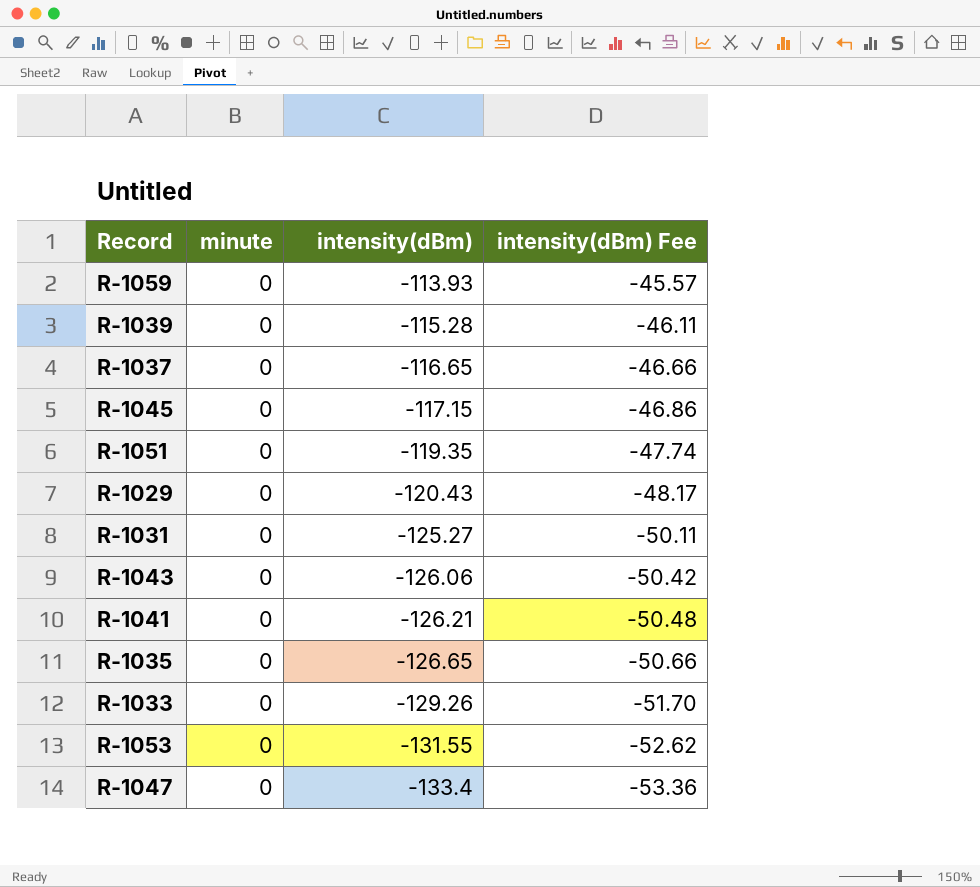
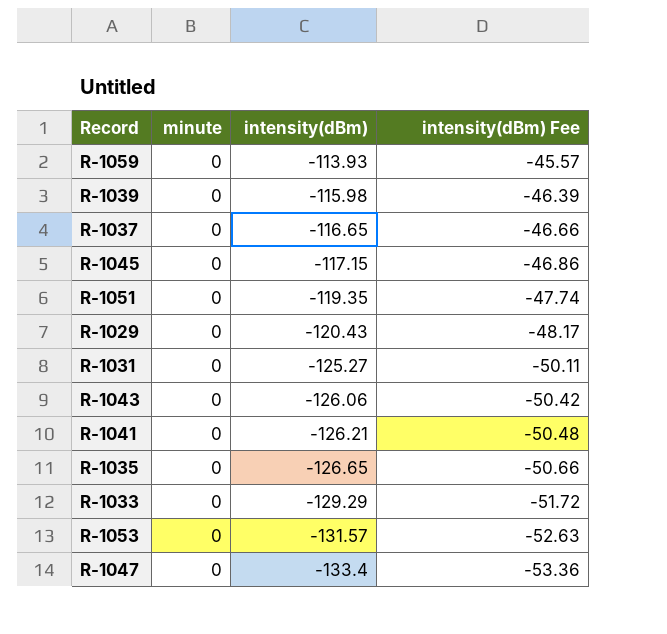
R-1039 | intensity(dBm): -115.28 -> -115.98
R-1039 | intensity(dBm) Fee: -46.11 -> -46.39
R-1033 | intensity(dBm): -129.26 -> -129.29
R-1033 | intensity(dBm) Fee: -51.70 -> -51.72
R-1053 | intensity(dBm): -131.55 -> -131.57
R-1053 | intensity(dBm) Fee: -52.62 -> -52.63

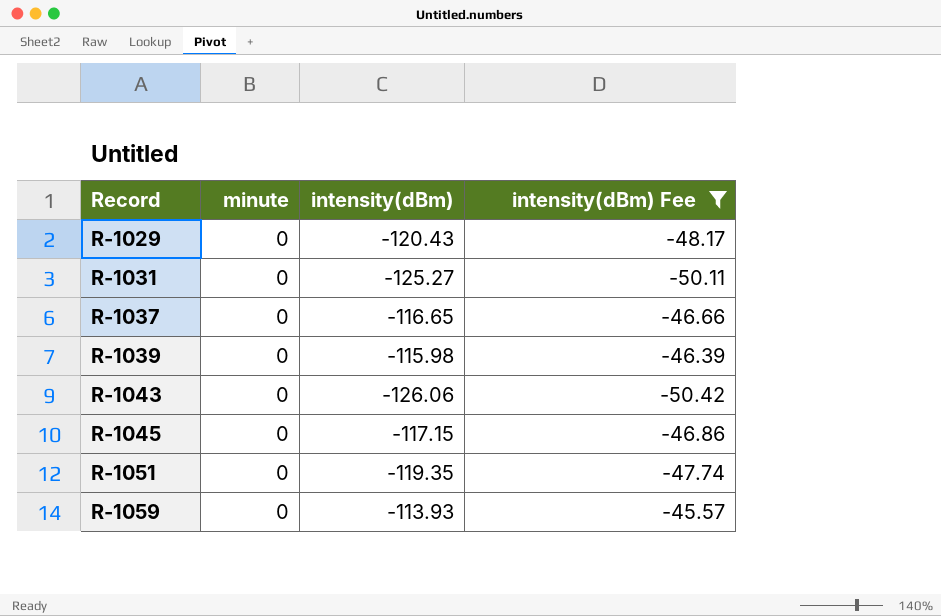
filter: none -> intensity(dBm) Fee >= -50.42
row order: intensity(dBm) descending -> Record ascending

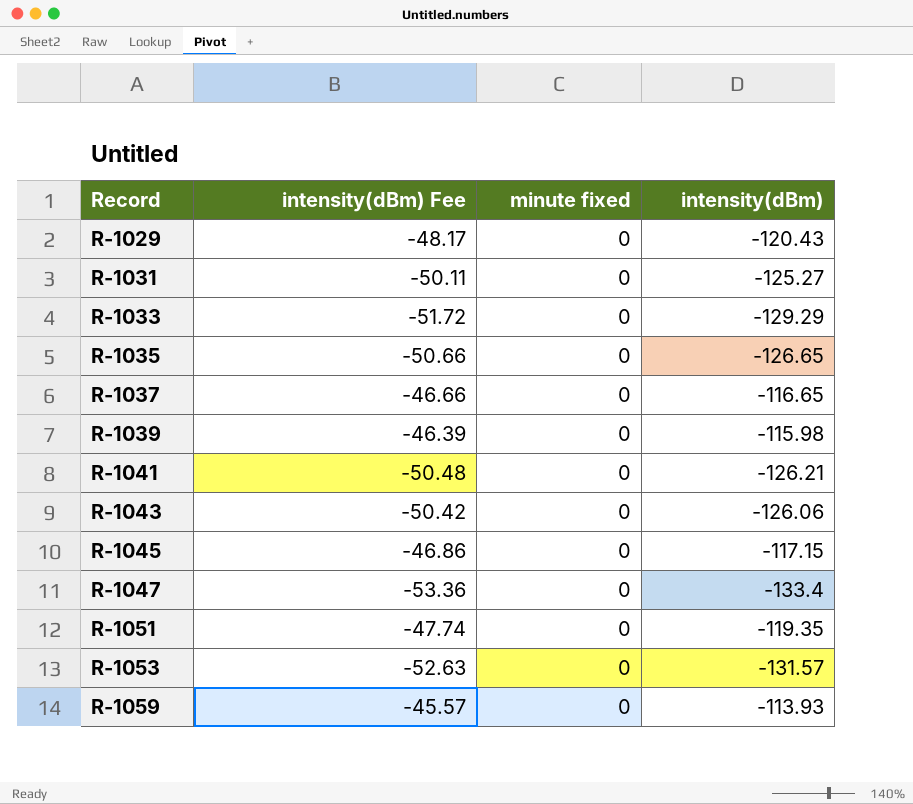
filter: intensity(dBm) Fee >= -50.42 -> none
column intensity(dBm) Fee | position: 4 -> 2
column name: minute -> minute fixed

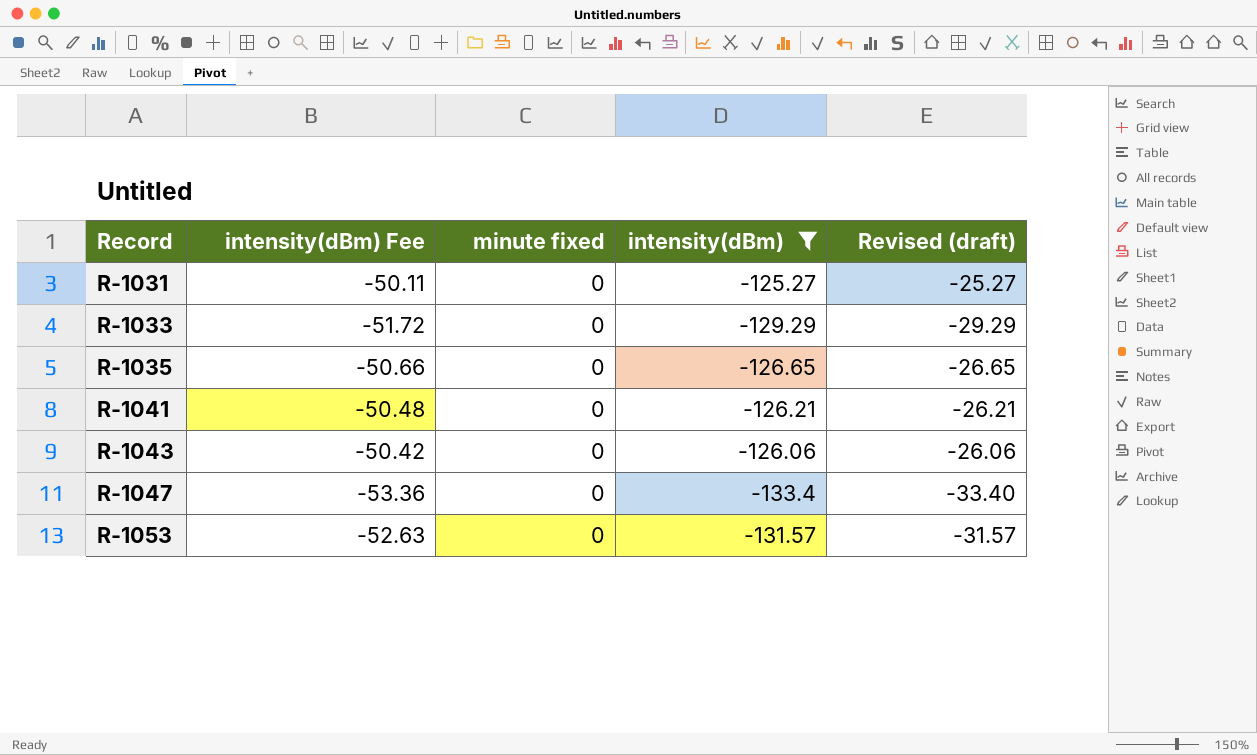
filter: none -> intensity(dBm) <= -125.27
column Revised (draft) | formula: none -> [intensity(dBm)] + 100

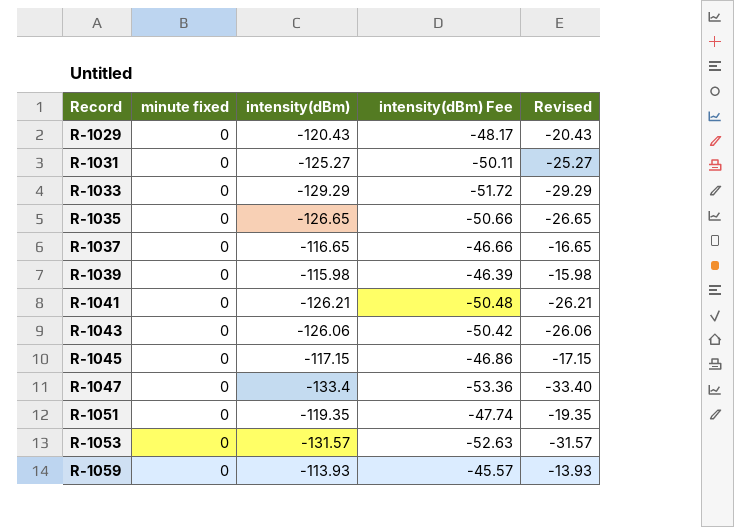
filter: intensity(dBm) <= -125.27 -> none
column intensity(dBm) Fee | position: 2 -> 4
column name: Revised (draft) -> Revised

